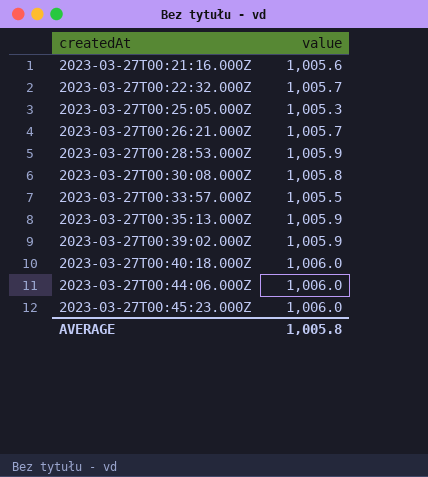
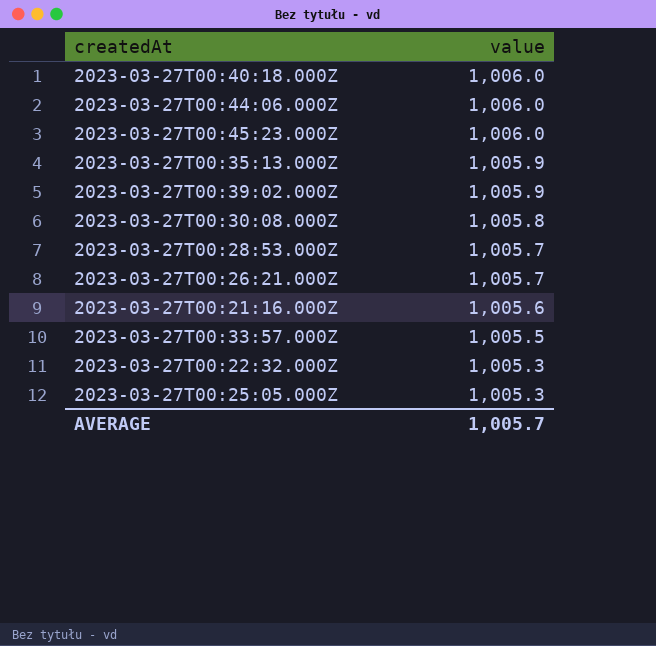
row order: createdAt ascending -> value descending
2023-03-27T00:28:53.000Z | value: 1,005.9 -> 1,005.7
2023-03-27T00:22:32.000Z | value: 1,005.7 -> 1,005.3
AVERAGE | value: 1,005.8 -> 1,005.7

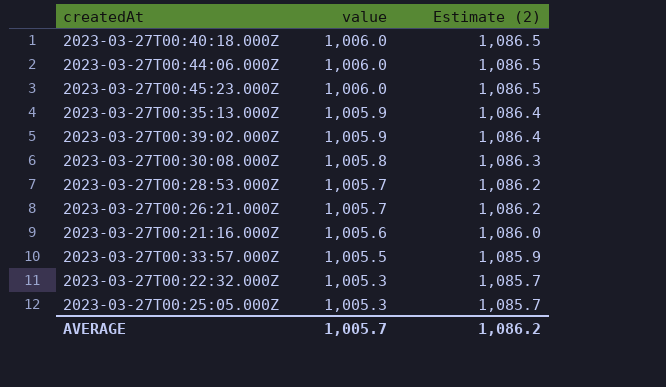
column Estimate (2) | formula: none -> [value] * 1.08

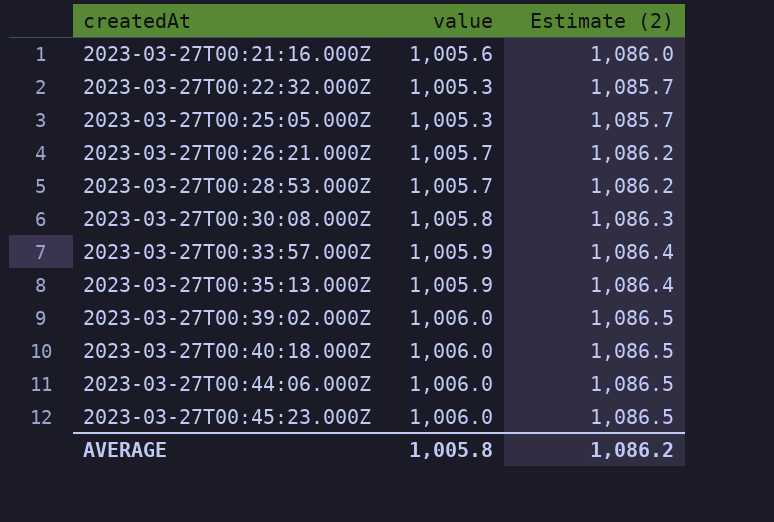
row order: value descending -> createdAt ascending
2023-03-27T00:33:57.000Z | value: 1,005.5 -> 1,005.9
2023-03-27T00:33:57.000Z | Estimate (2): 1,085.9 -> 1,086.4
2023-03-27T00:39:02.000Z | value: 1,005.9 -> 1,006.0
2023-03-27T00:39:02.000Z | Estimate (2): 1,086.4 -> 1,086.5
AVERAGE | value: 1,005.7 -> 1,005.8

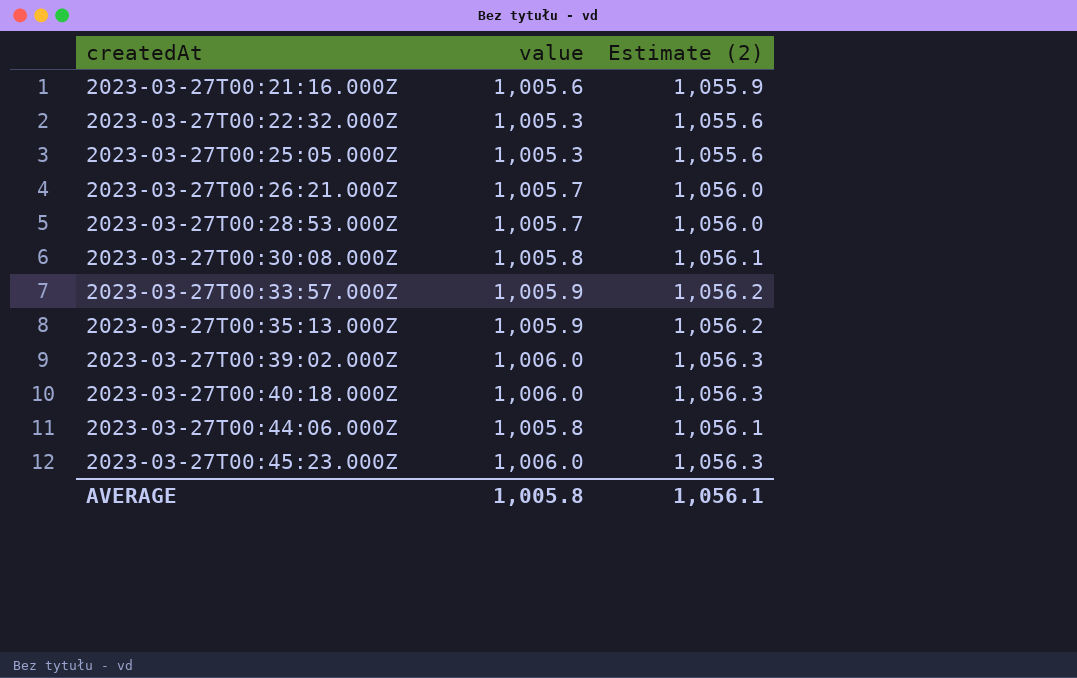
column Estimate (2) | formula: [value] * 1.08 -> [value] * 1.05
2023-03-27T00:44:06.000Z | value: 1,006.0 -> 1,005.8
AVERAGE | Estimate (2): 1,086.2 -> 1,056.1

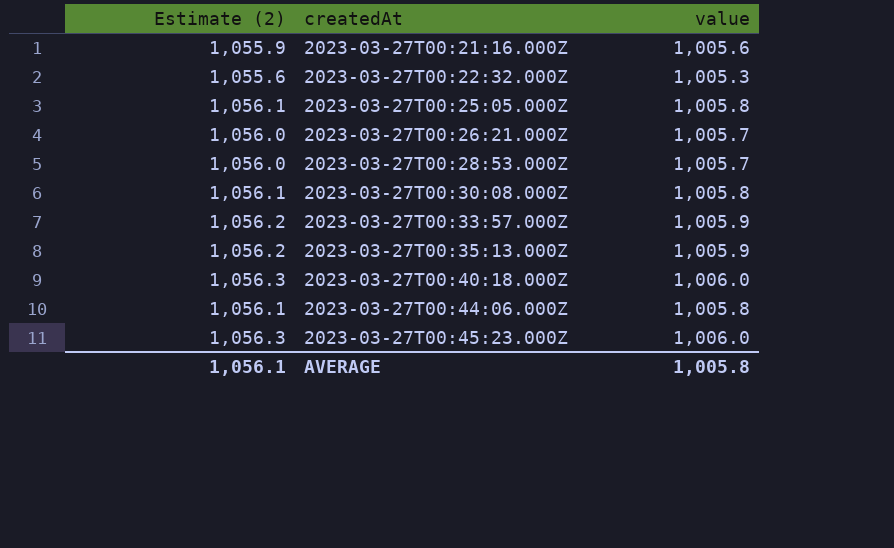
column Estimate (2) | position: 3 -> 1
row 2023-03-27T00:39:02.000Z: 1,006.0 | 1,056.3 -> none
2023-03-27T00:25:05.000Z | Estimate (2): 1,055.6 -> 1,056.1
2023-03-27T00:25:05.000Z | value: 1,005.3 -> 1,005.8

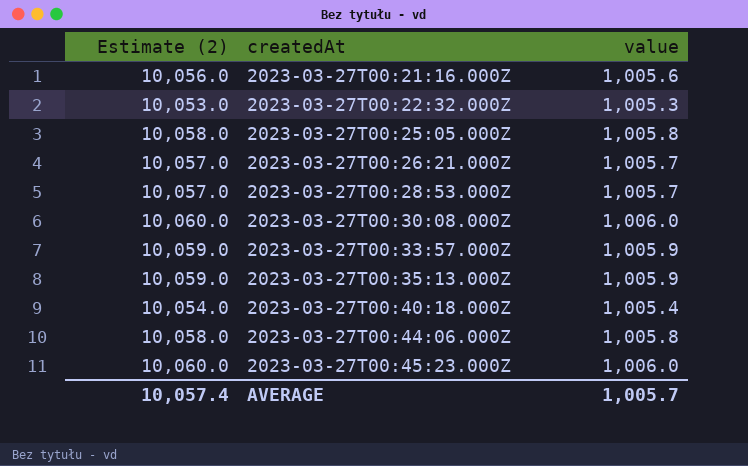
column Estimate (2) | formula: [value] * 1.05 -> [value] * 10
2023-03-27T00:30:08.000Z | value: 1,005.8 -> 1,006.0
2023-03-27T00:40:18.000Z | value: 1,006.0 -> 1,005.4
AVERAGE | Estimate (2): 1,056.1 -> 10,057.4
AVERAGE | value: 1,005.8 -> 1,005.7

